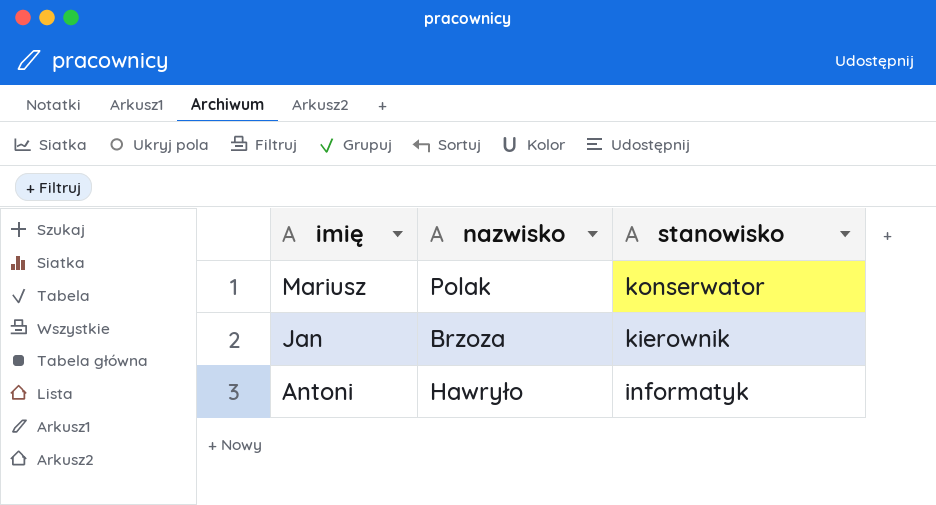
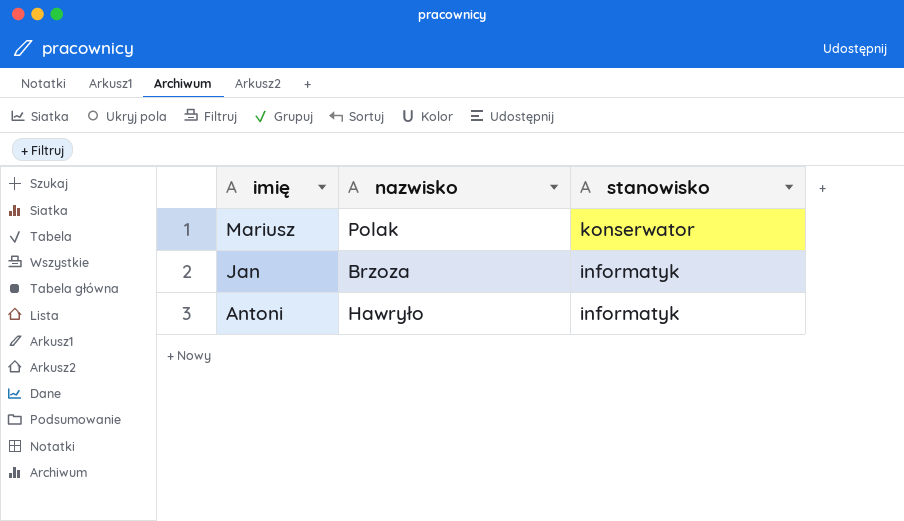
Jan | stanowisko: kierownik -> informatyk

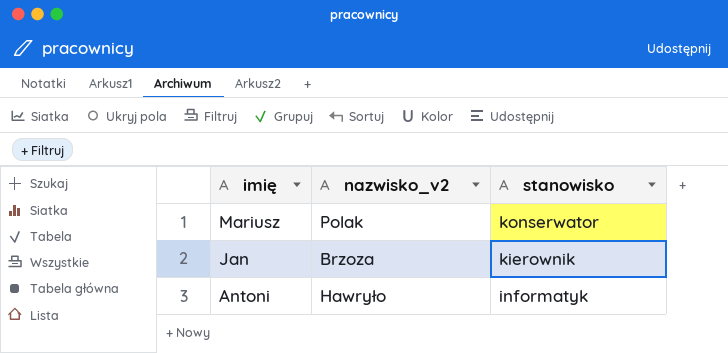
column name: nazwisko -> nazwisko_v2
Jan | stanowisko: informatyk -> kierownik

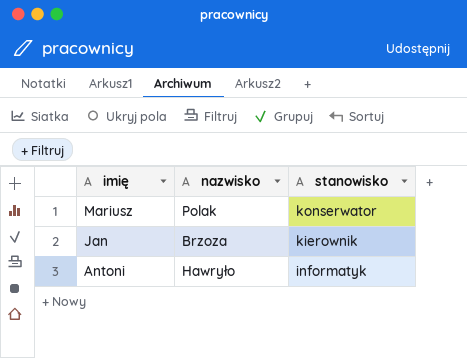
column name: nazwisko_v2 -> nazwisko

